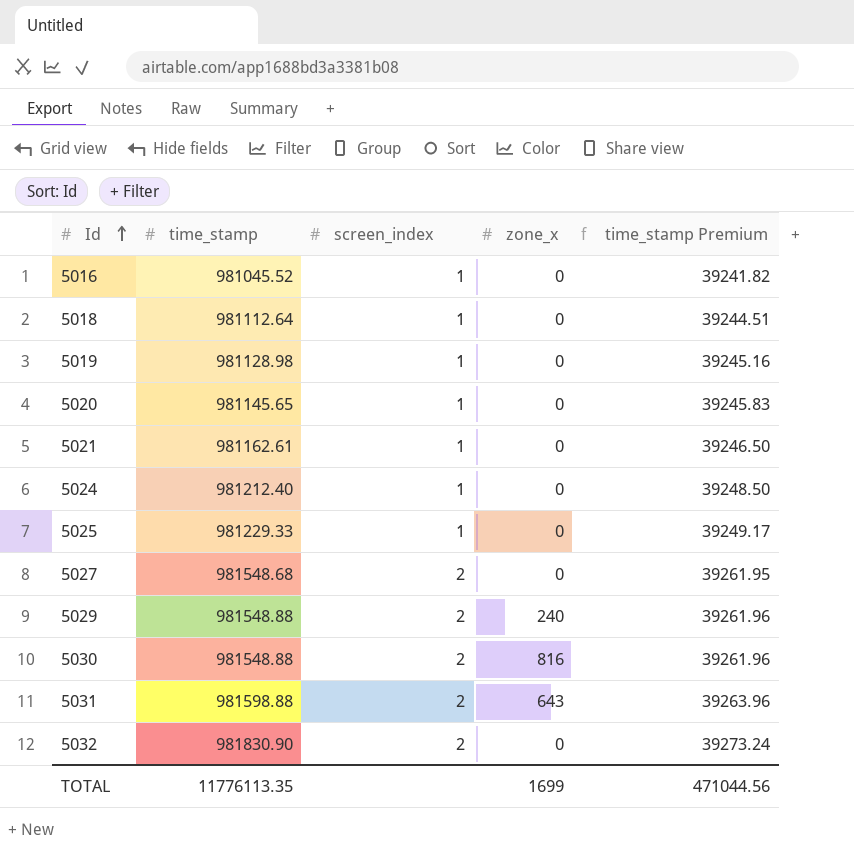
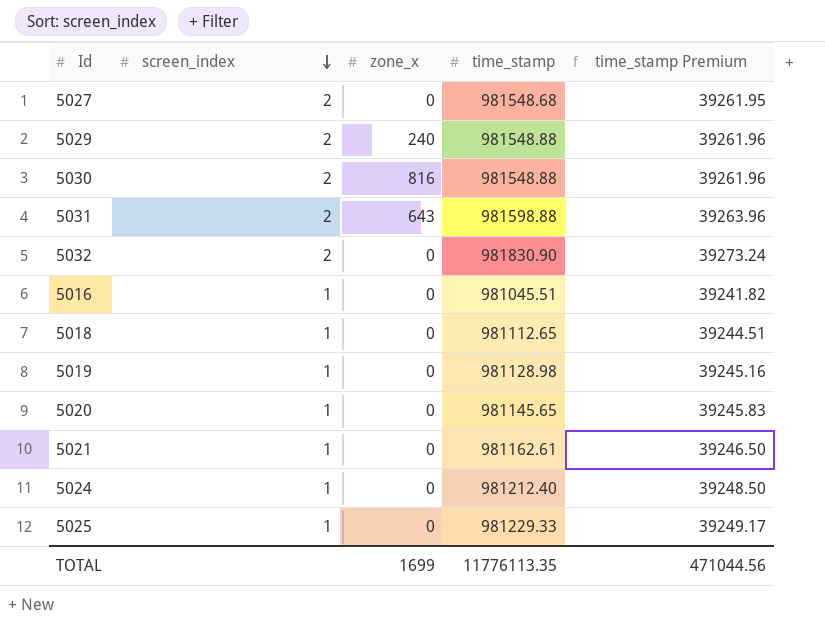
row order: Id ascending -> screen_index descending
column time_stamp | position: 2 -> 4
5016 | time_stamp: 981045.52 -> 981045.51
5018 | time_stamp: 981112.64 -> 981112.65

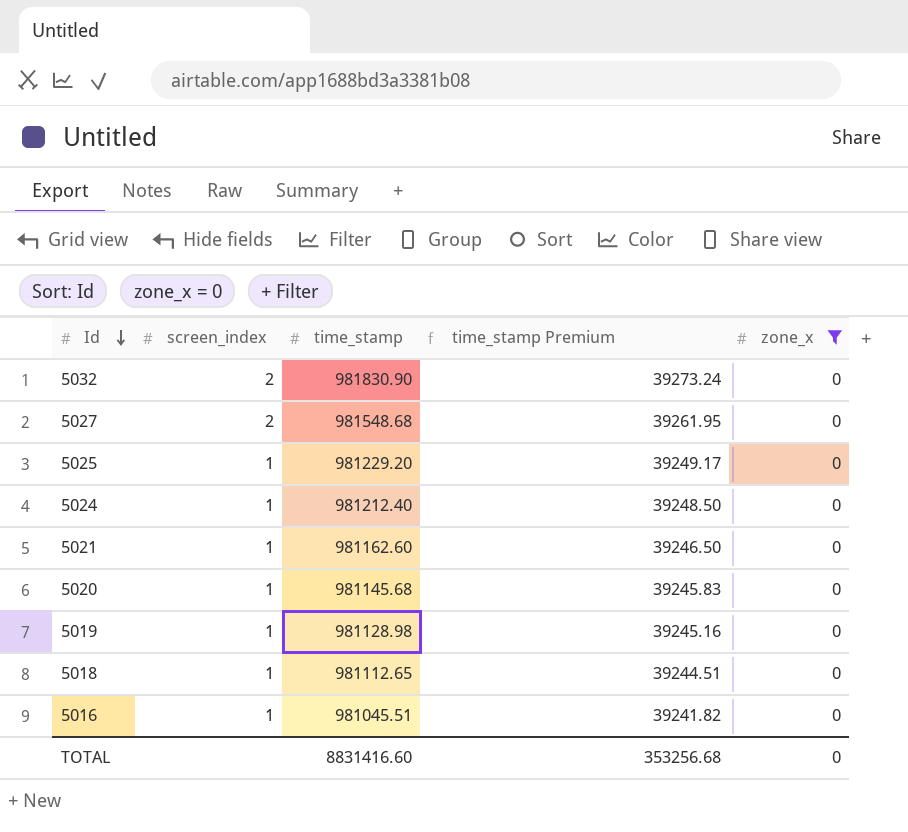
filter: none -> zone_x = 0
row order: screen_index descending -> Id descending
column zone_x | position: 3 -> 5
5025 | time_stamp: 981229.33 -> 981229.20
5021 | time_stamp: 981162.61 -> 981162.60
5020 | time_stamp: 981145.65 -> 981145.68
TOTAL | time_stamp: 11776113.35 -> 8831416.60
TOTAL | time_stamp Premium: 471044.56 -> 353256.68
TOTAL | zone_x: 1699 -> 0

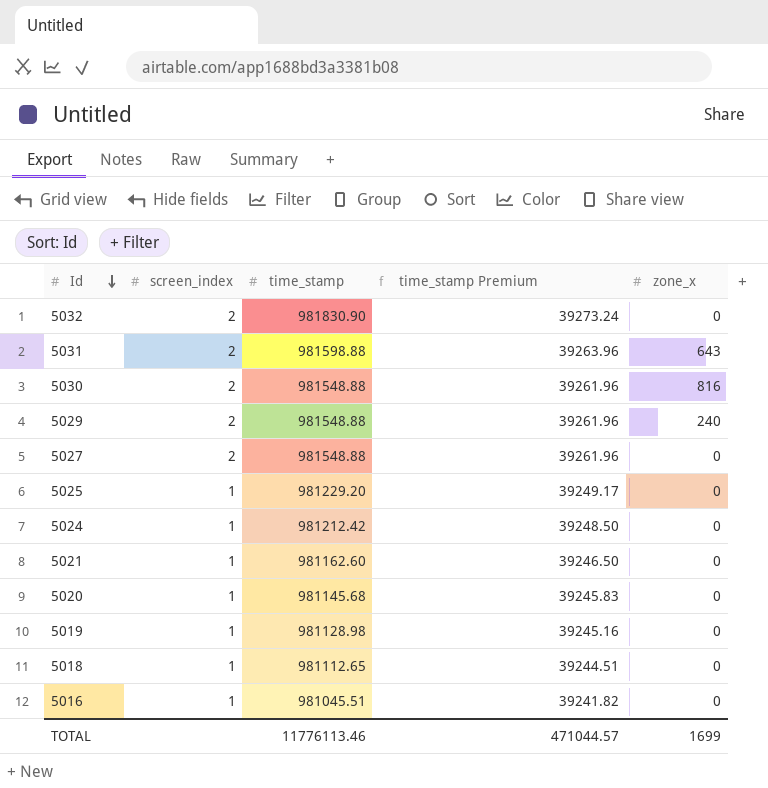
filter: zone_x = 0 -> none
5027 | time_stamp: 981548.68 -> 981548.88
5027 | time_stamp Premium: 39261.95 -> 39261.96
5024 | time_stamp: 981212.40 -> 981212.42
TOTAL | time_stamp: 8831416.60 -> 11776113.46
TOTAL | time_stamp Premium: 353256.68 -> 471044.57
TOTAL | zone_x: 0 -> 1699

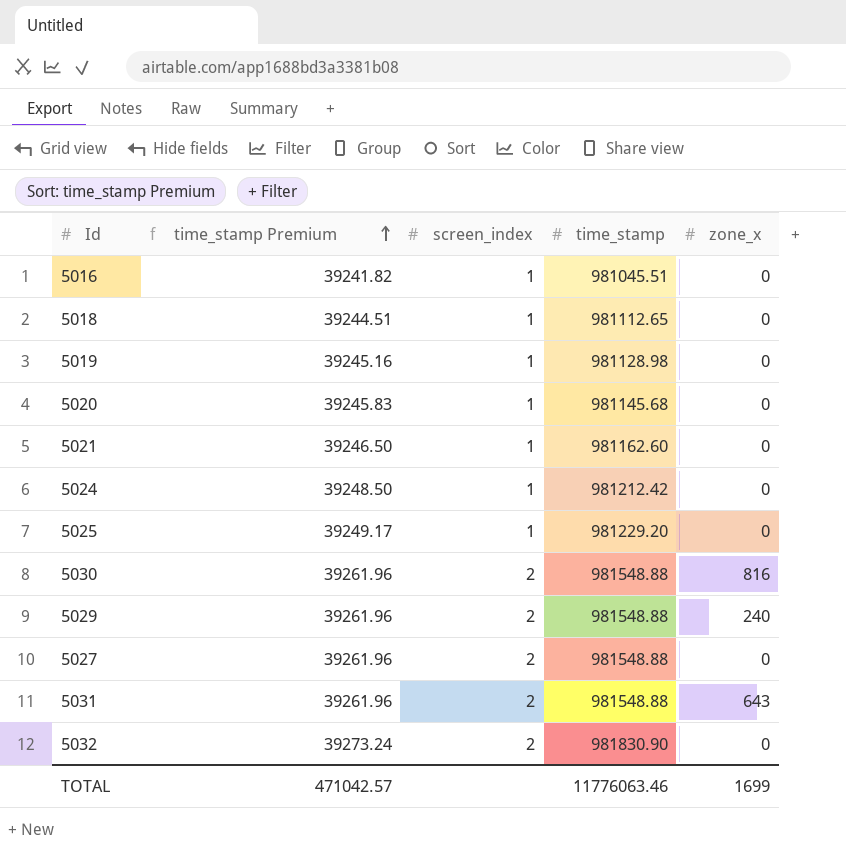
row order: Id descending -> time_stamp Premium ascending
column time_stamp Premium | position: 4 -> 2
5031 | time_stamp Premium: 39263.96 -> 39261.96
5031 | time_stamp: 981598.88 -> 981548.88
TOTAL | time_stamp Premium: 471044.57 -> 471042.57
TOTAL | time_stamp: 11776113.46 -> 11776063.46

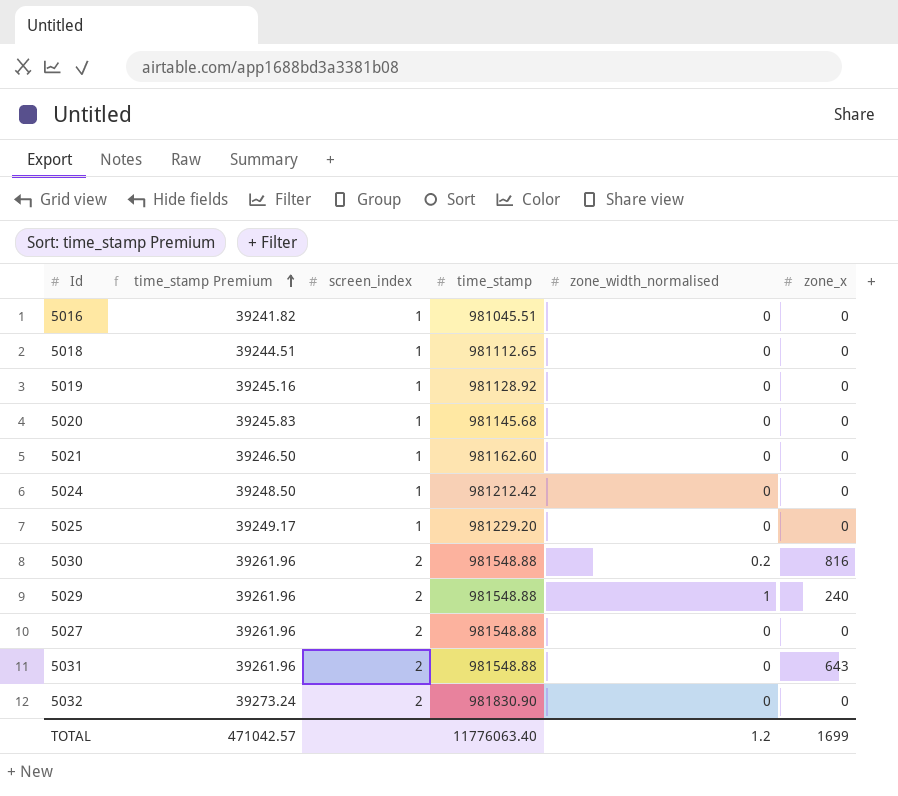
column zone_width_normalised | position: none -> 5
5019 | time_stamp: 981128.98 -> 981128.92
TOTAL | time_stamp: 11776063.46 -> 11776063.40

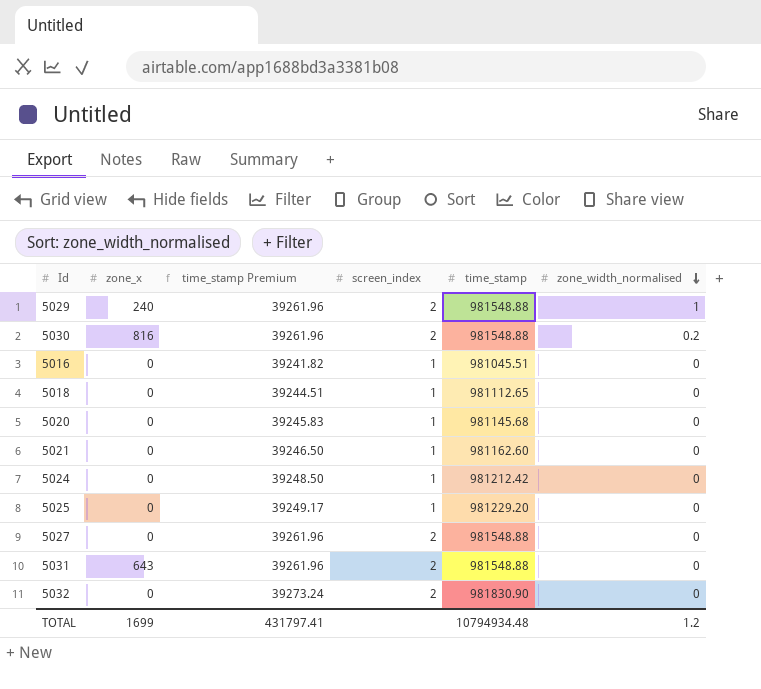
row order: time_stamp Premium ascending -> zone_width_normalised descending
column zone_x | position: 6 -> 2
row 5019: 39245.16 | 1 | 981128.92 | 0 | 0 -> none
TOTAL | time_stamp Premium: 471042.57 -> 431797.41
TOTAL | time_stamp: 11776063.40 -> 10794934.48

